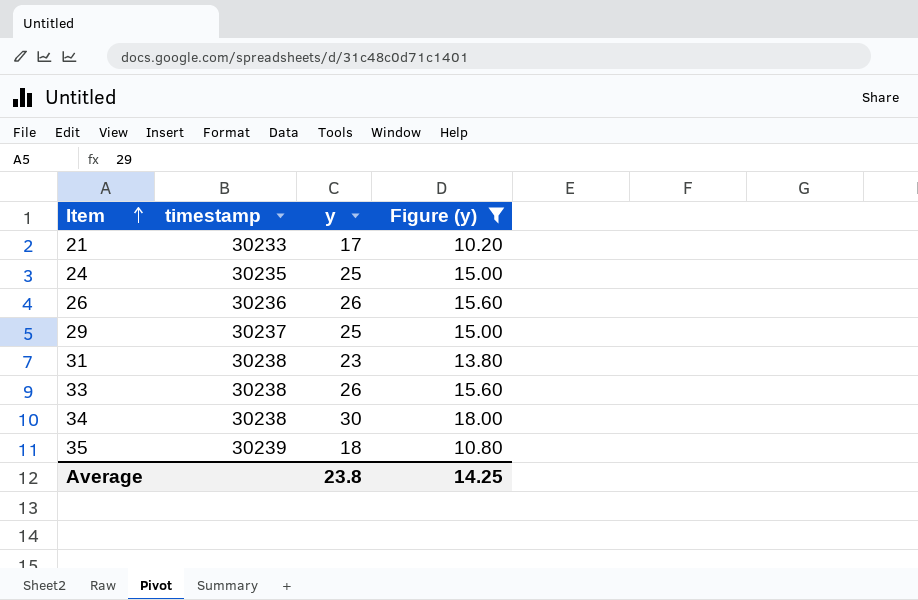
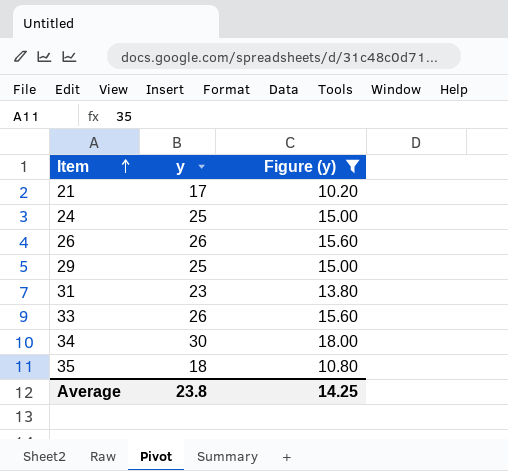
column timestamp | position: 2 -> none

